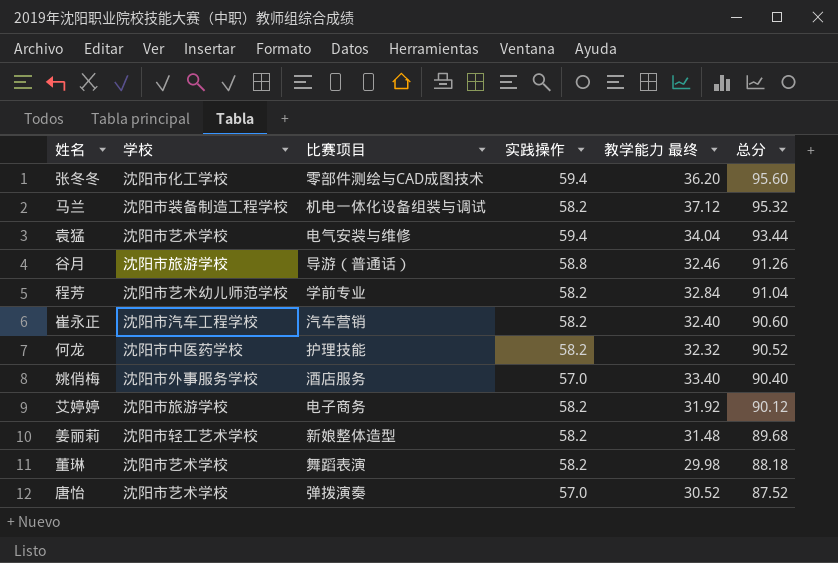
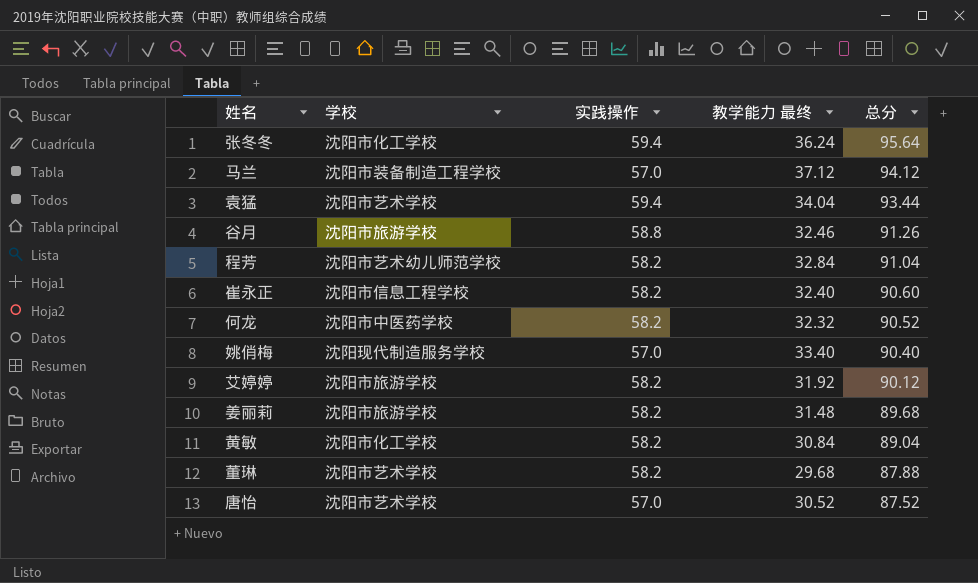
column 比赛项目 | position: 3 -> none
张冬冬 | 教学能力 最终: 36.20 -> 36.24
张冬冬 | 总分: 95.60 -> 95.64
马兰 | 实践操作: 58.2 -> 57.0
马兰 | 总分: 95.32 -> 94.12
崔永正 | 学校: 沈阳市汽车工程学校 -> 沈阳市信息工程学校
姚俏梅 | 学校: 沈阳市外事服务学校 -> 沈阳现代制造服务学校
姜丽莉 | 学校: 沈阳市轻工艺术学校 -> 沈阳市旅游学校
row 黄敏: none -> 沈阳市化工学校 | 58.2 | 30.84 | 89.04
董琳 | 教学能力 最终: 29.98 -> 29.68
董琳 | 总分: 88.18 -> 87.88

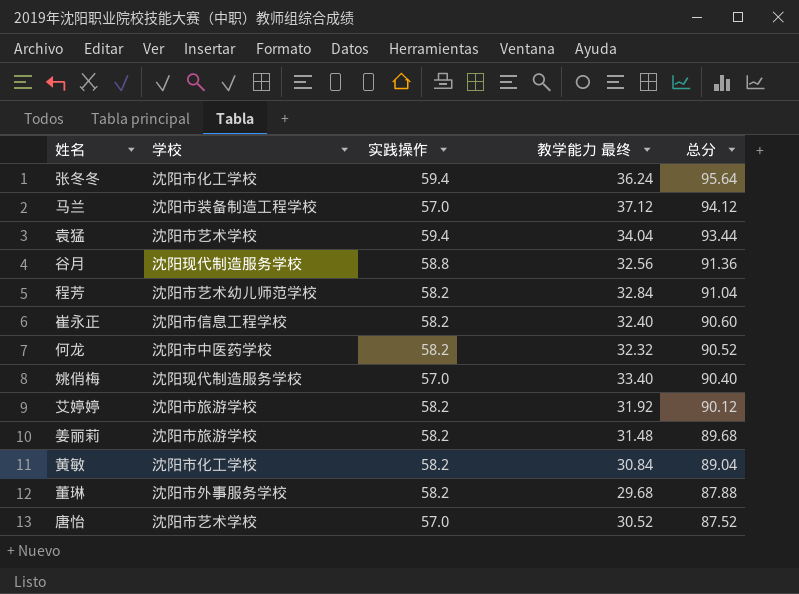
谷月 | 学校: 沈阳市旅游学校 -> 沈阳现代制造服务学校
谷月 | 教学能力 最终: 32.46 -> 32.56
谷月 | 总分: 91.26 -> 91.36
董琳 | 学校: 沈阳市艺术学校 -> 沈阳市外事服务学校

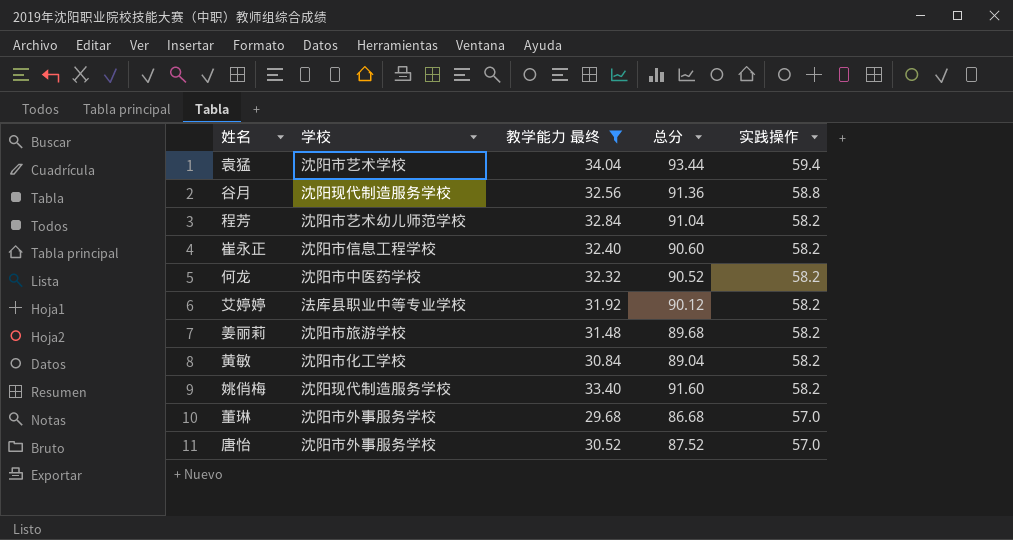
filter: none -> 教学能力 最终 <= 34.04
row order: 总分 descending -> 实践操作 descending
column 实践操作 | position: 3 -> 5
艾婷婷 | 学校: 沈阳市旅游学校 -> 法库县职业中等专业学校
姚俏梅 | 总分: 90.40 -> 91.60
姚俏梅 | 实践操作: 57.0 -> 58.2
董琳 | 总分: 87.88 -> 86.68
董琳 | 实践操作: 58.2 -> 57.0
唐怡 | 学校: 沈阳市艺术学校 -> 沈阳市外事服务学校

